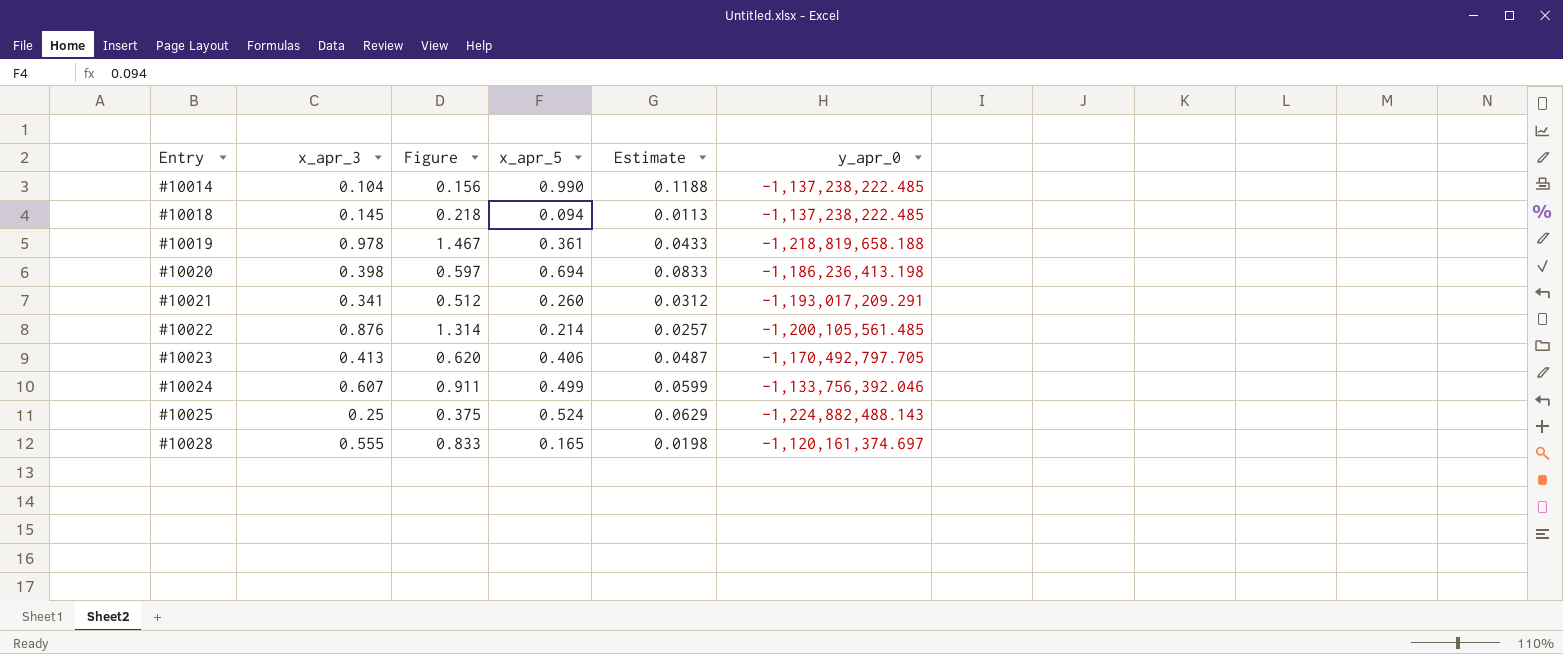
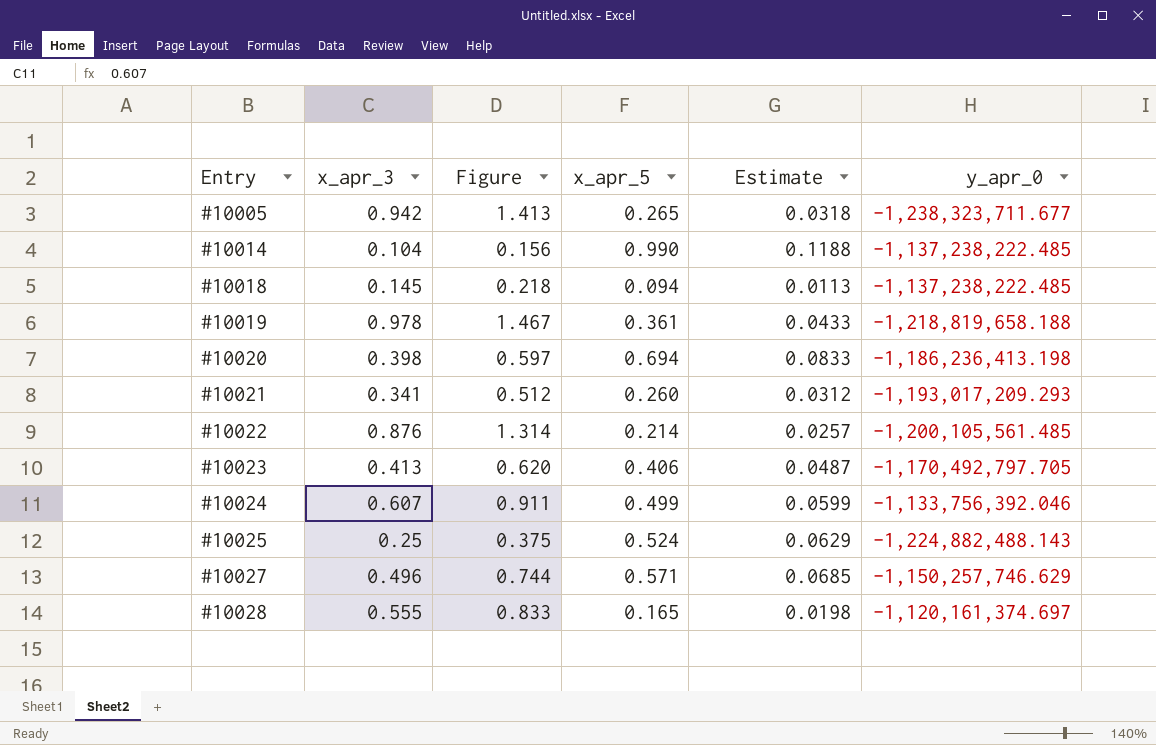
row #10005: none -> 0.942 | 1.413 | 0.265 | 0.0318 | -1,238,323,711.677
#10021 | y_apr_0: -1,193,017,209.291 -> -1,193,017,209.293
row #10027: none -> 0.496 | 0.744 | 0.571 | 0.0685 | -1,150,257,746.629

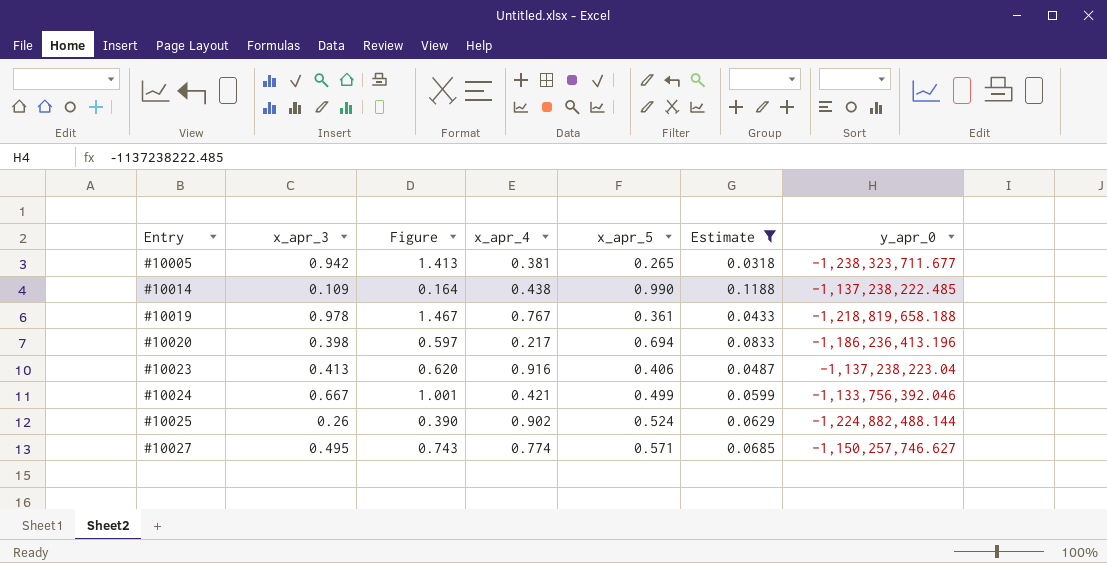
filter: none -> Estimate >= 0.0318
column x_apr_4 | position: none -> 4
#10014 | x_apr_3: 0.104 -> 0.109
#10014 | Figure: 0.156 -> 0.164
#10020 | y_apr_0: -1,186,236,413.198 -> -1,186,236,413.196
#10023 | y_apr_0: -1,170,492,797.705 -> -1,137,238,223.04
#10024 | x_apr_3: 0.607 -> 0.667
#10024 | Figure: 0.911 -> 1.001
#10025 | x_apr_3: 0.25 -> 0.26
#10025 | Figure: 0.375 -> 0.390
#10025 | y_apr_0: -1,224,882,488.143 -> -1,224,882,488.144
#10027 | x_apr_3: 0.496 -> 0.495
#10027 | Figure: 0.744 -> 0.743
#10027 | y_apr_0: -1,150,257,746.629 -> -1,150,257,746.627

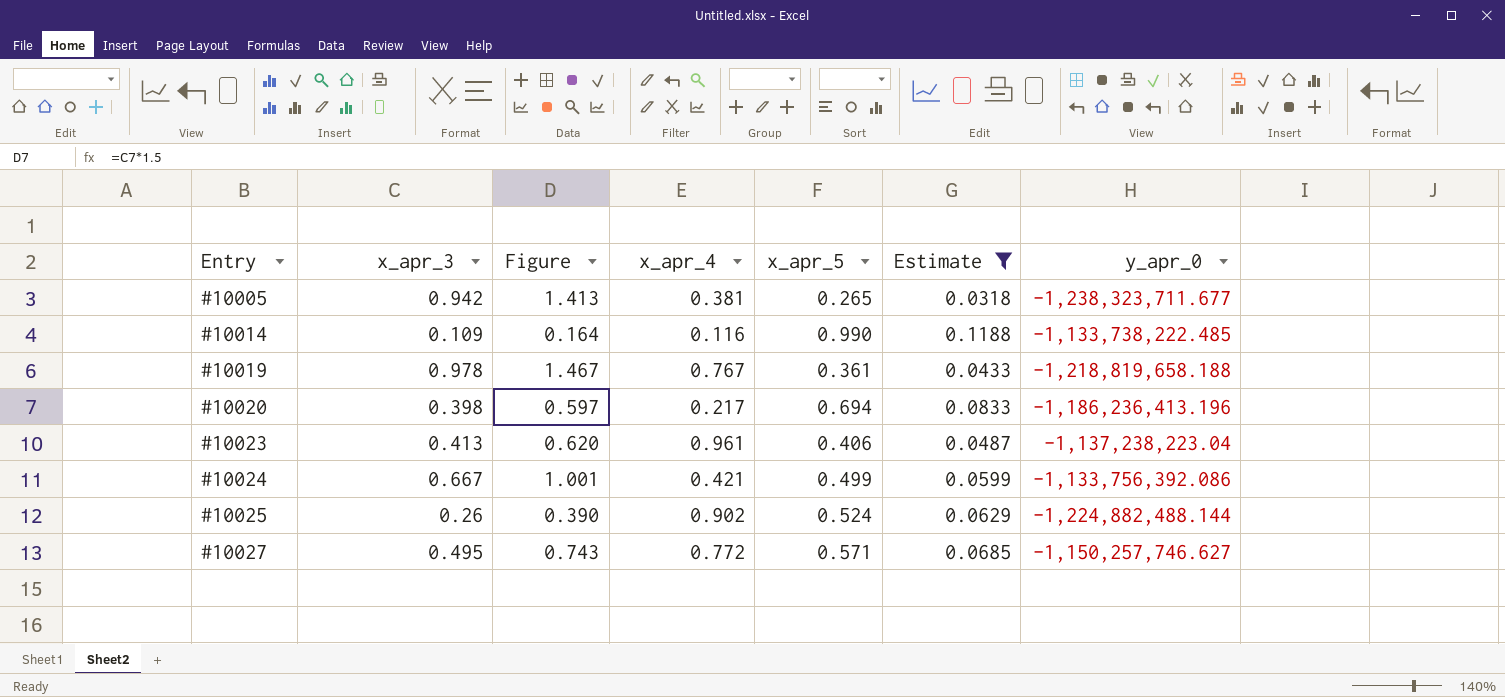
#10014 | x_apr_4: 0.438 -> 0.116
#10014 | y_apr_0: -1,137,238,222.485 -> -1,133,738,222.485
#10023 | x_apr_4: 0.916 -> 0.961
#10024 | y_apr_0: -1,133,756,392.046 -> -1,133,756,392.086
#10027 | x_apr_4: 0.774 -> 0.772

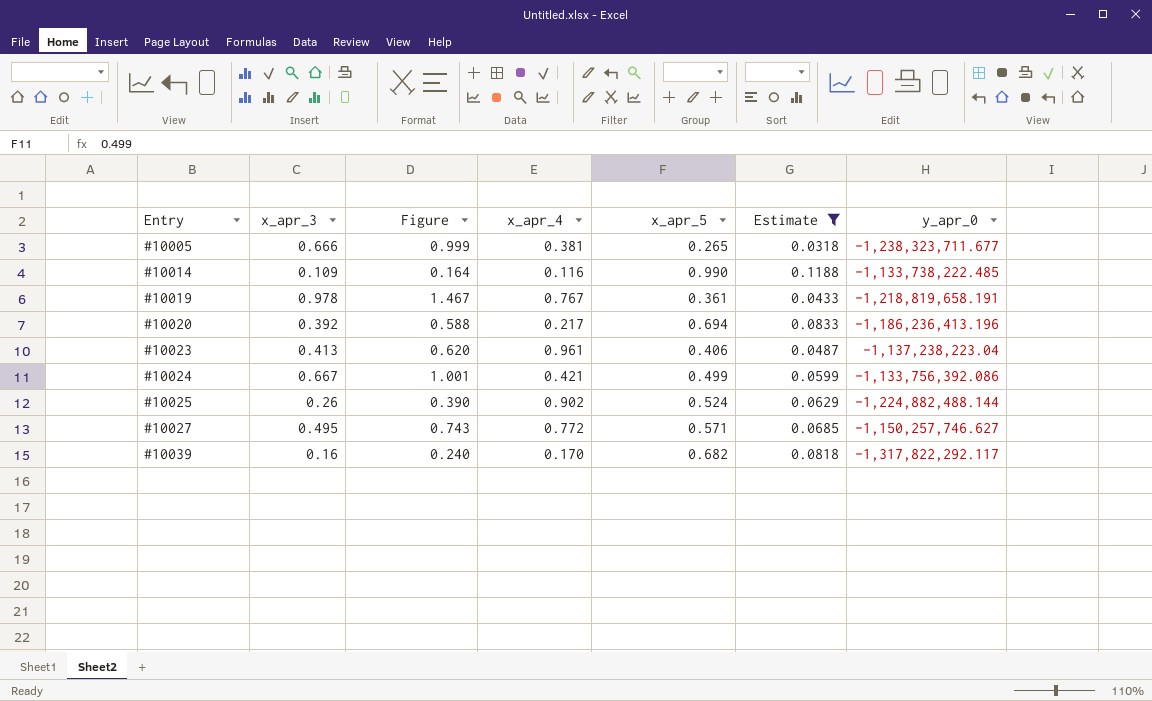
#10005 | x_apr_3: 0.942 -> 0.666
#10005 | Figure: 1.413 -> 0.999
#10019 | y_apr_0: -1,218,819,658.188 -> -1,218,819,658.191
#10020 | x_apr_3: 0.398 -> 0.392
#10020 | Figure: 0.597 -> 0.588
row #10039: none -> 0.16 | 0.240 | 0.170 | 0.682 | 0.0818 | -1,317,822,292.117

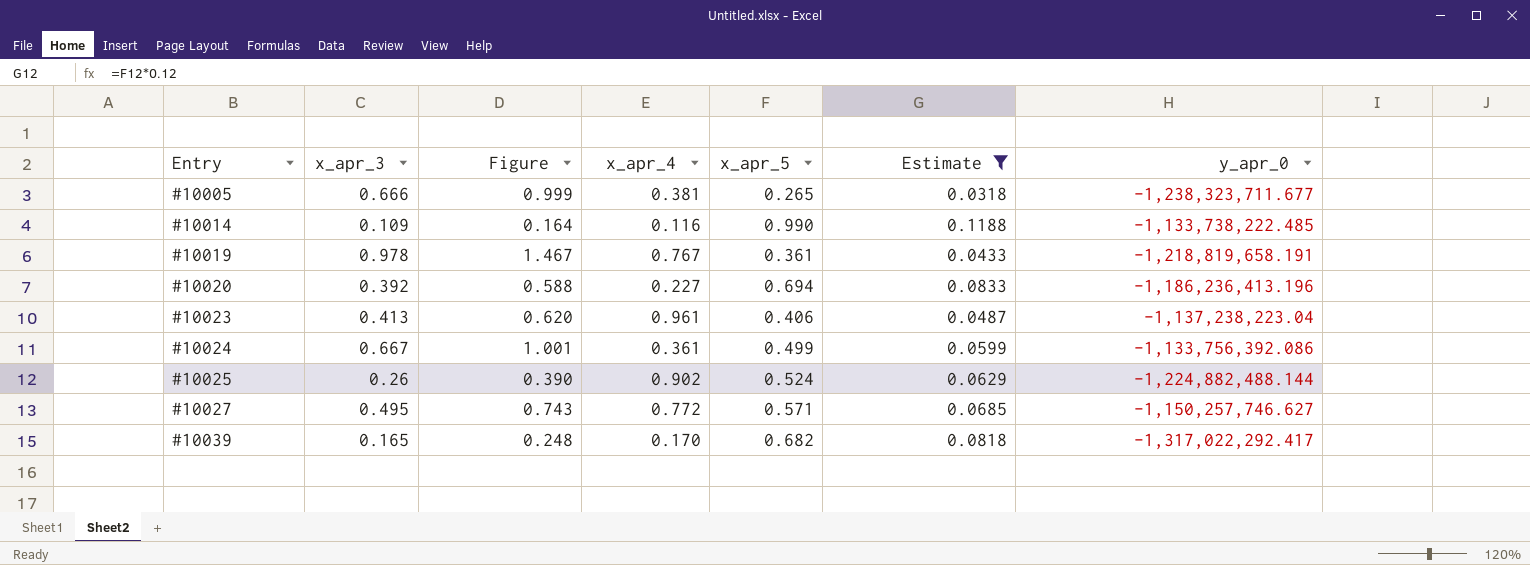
#10020 | x_apr_4: 0.217 -> 0.227
#10024 | x_apr_4: 0.421 -> 0.361
#10039 | x_apr_3: 0.16 -> 0.165
#10039 | Figure: 0.240 -> 0.248
#10039 | y_apr_0: -1,317,822,292.117 -> -1,317,022,292.417

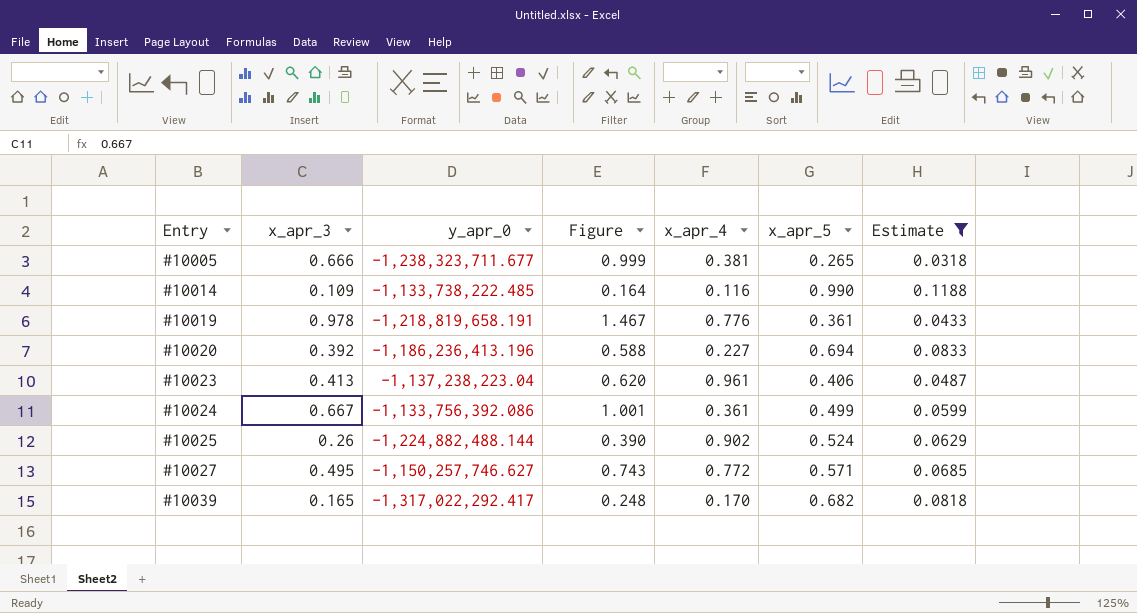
column y_apr_0 | position: 7 -> 3
#10019 | x_apr_4: 0.767 -> 0.776

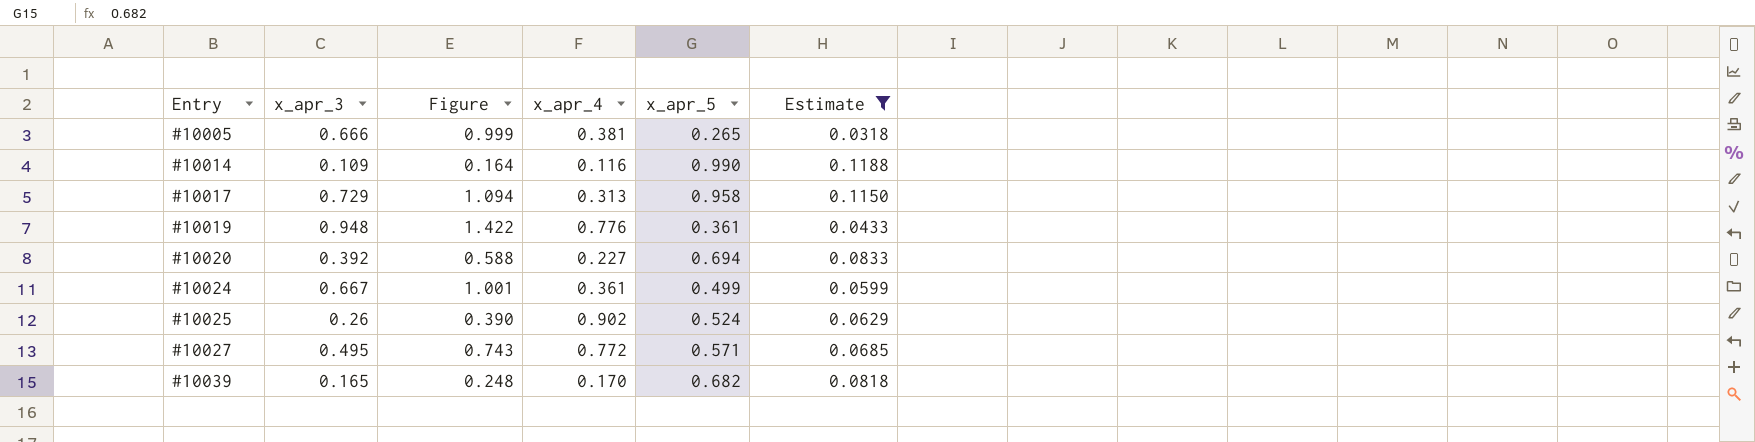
column y_apr_0 | position: 3 -> none
row #10023: 0.413 | -1,137,238,223.04 | 0.620 | 0.961 | 0.406 | 0.0487 -> none
row #10017: none -> 0.729 | 1.094 | 0.313 | 0.958 | 0.1150
#10019 | x_apr_3: 0.978 -> 0.948
#10019 | Figure: 1.467 -> 1.422

